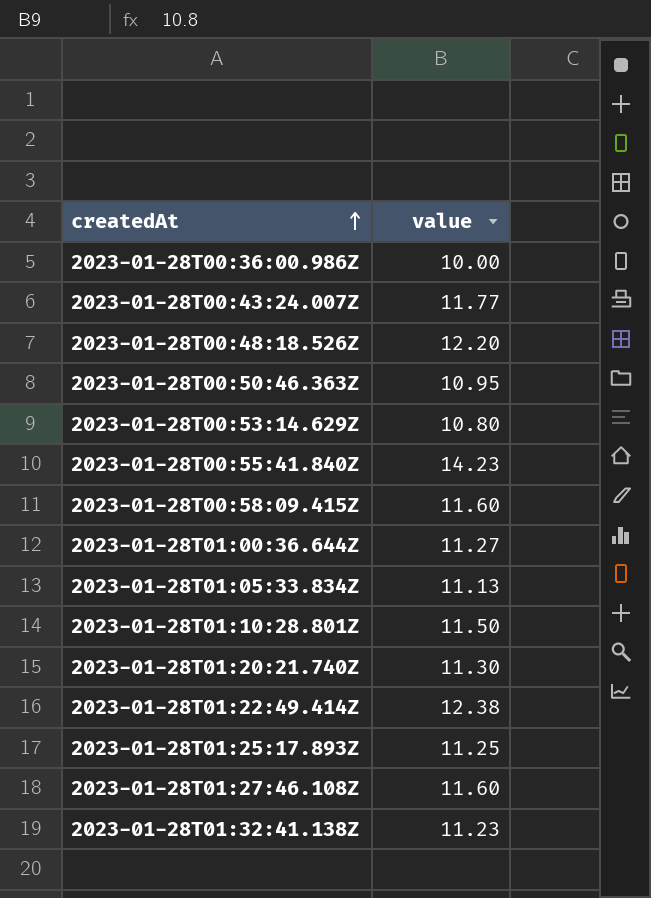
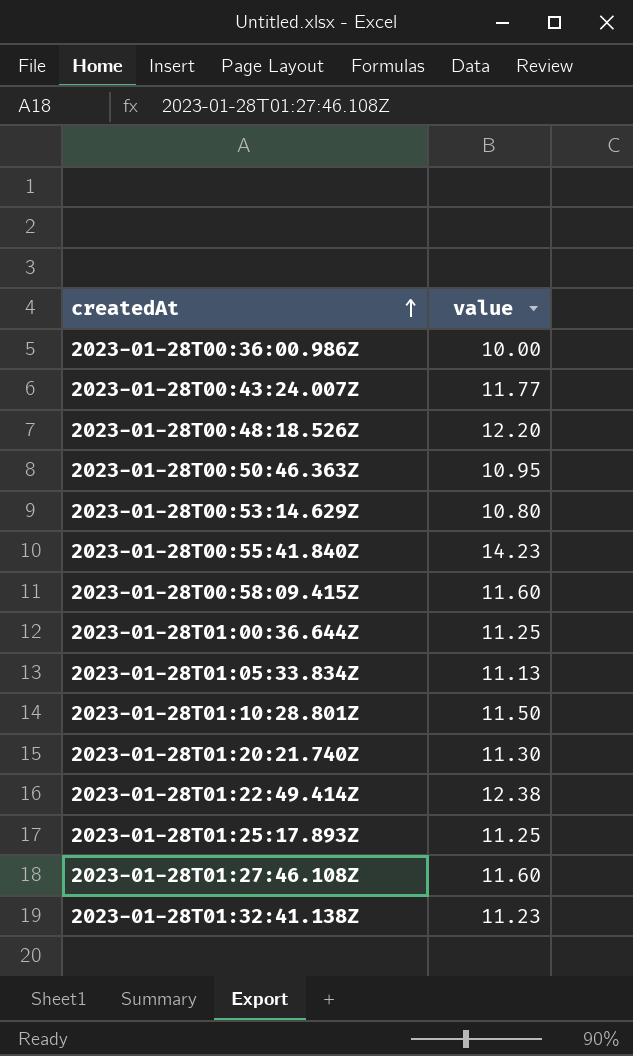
2023-01-28T01:00:36.644Z | value: 11.27 -> 11.25

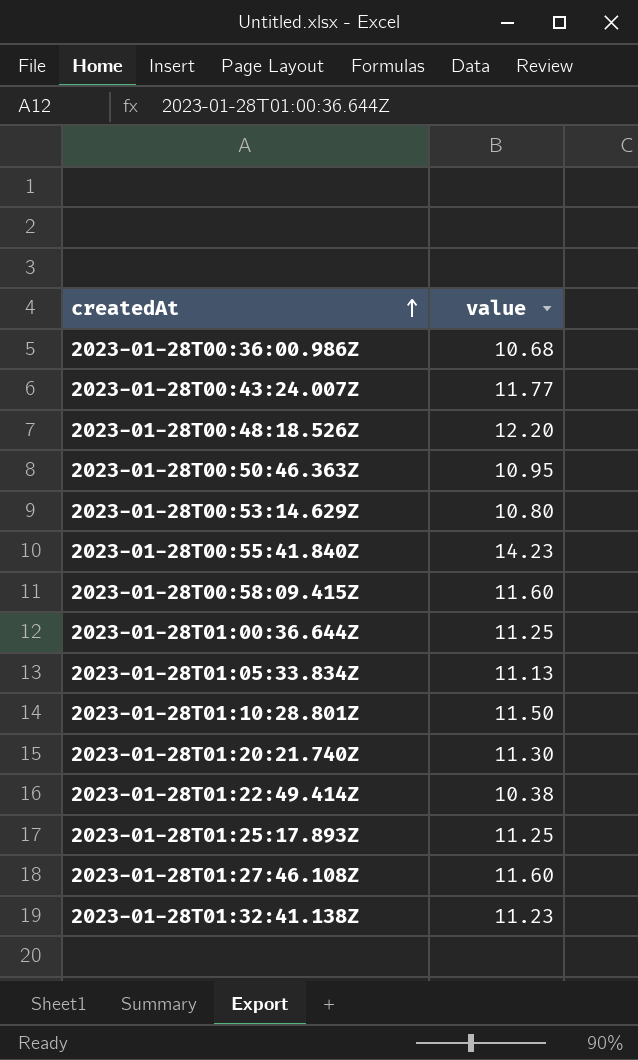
2023-01-28T00:36:00.986Z | value: 10.00 -> 10.68
2023-01-28T01:22:49.414Z | value: 12.38 -> 10.38

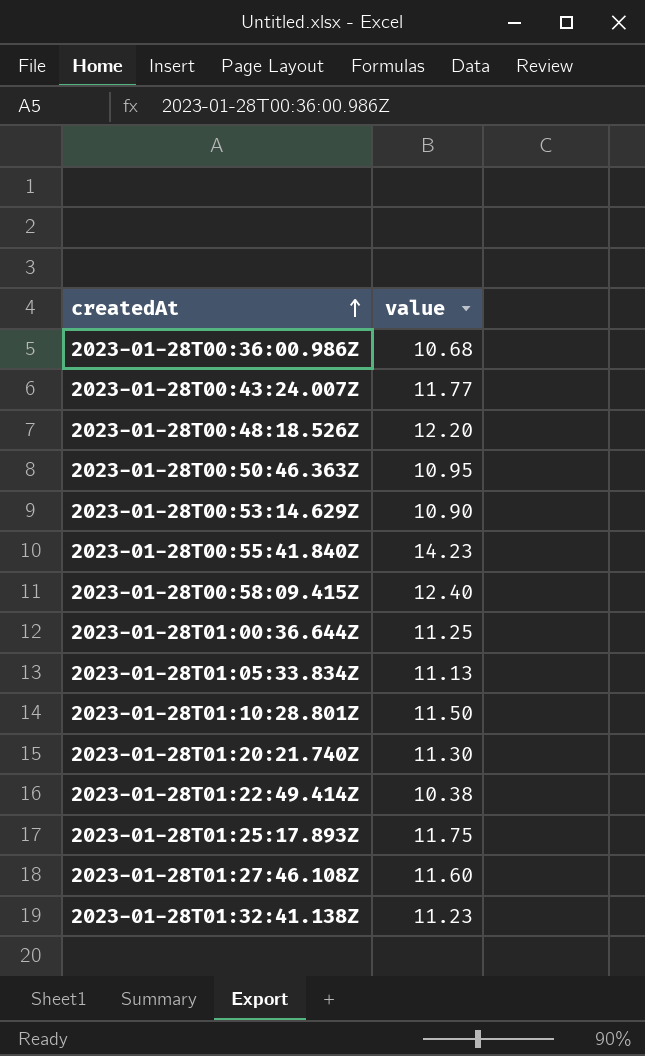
2023-01-28T00:53:14.629Z | value: 10.80 -> 10.90
2023-01-28T00:58:09.415Z | value: 11.60 -> 12.40
2023-01-28T01:25:17.893Z | value: 11.25 -> 11.75

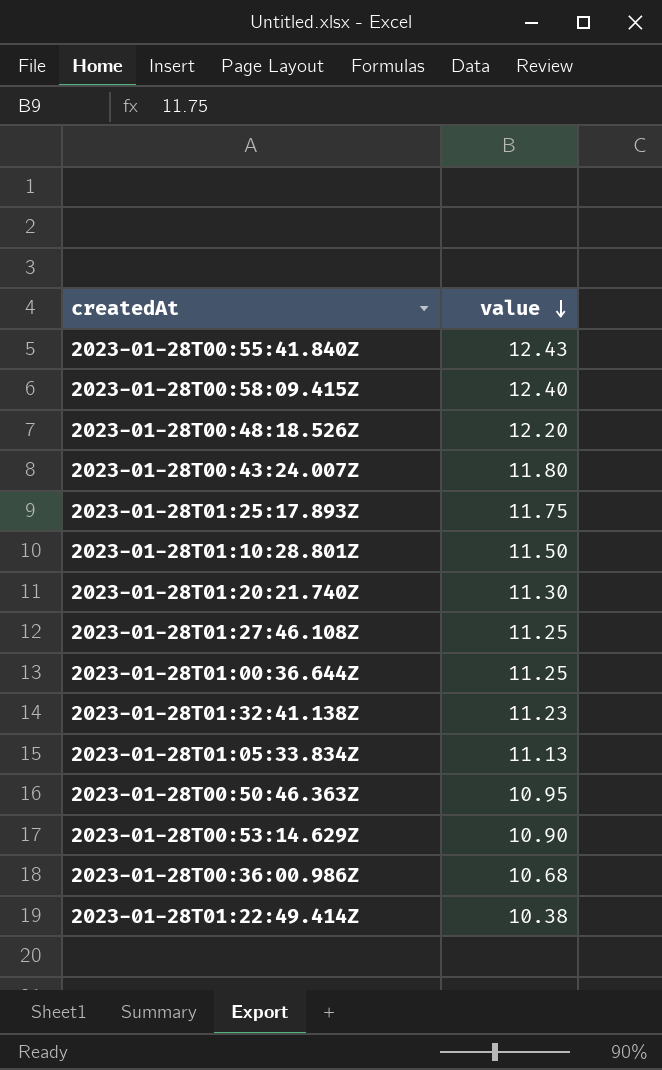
row order: createdAt ascending -> value descending
2023-01-28T00:55:41.840Z | value: 14.23 -> 12.43
2023-01-28T00:43:24.007Z | value: 11.77 -> 11.80
2023-01-28T01:27:46.108Z | value: 11.60 -> 11.25

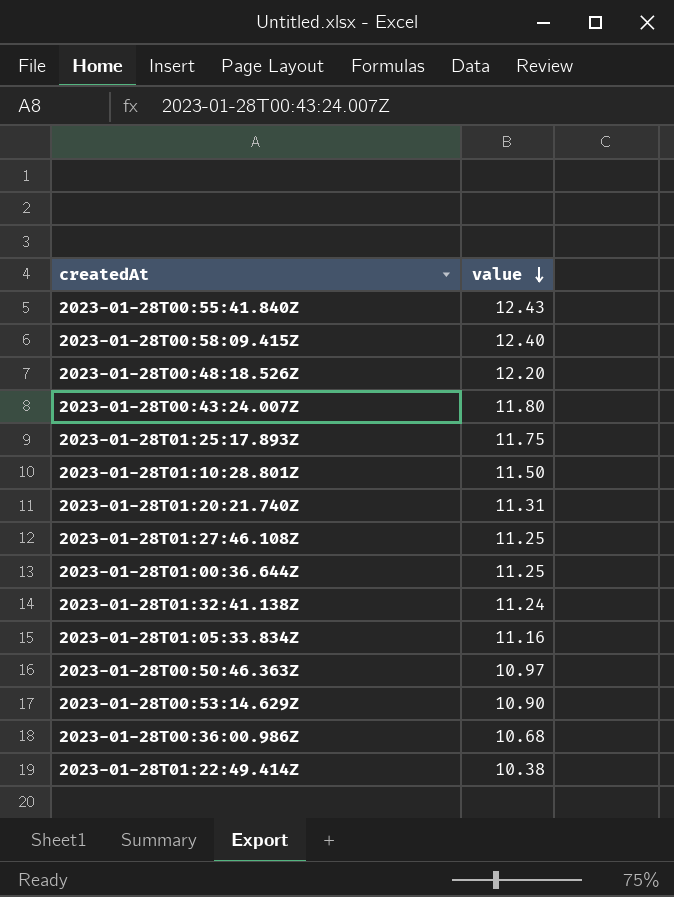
2023-01-28T01:20:21.740Z | value: 11.30 -> 11.31
2023-01-28T01:32:41.138Z | value: 11.23 -> 11.24
2023-01-28T01:05:33.834Z | value: 11.13 -> 11.16
2023-01-28T00:50:46.363Z | value: 10.95 -> 10.97

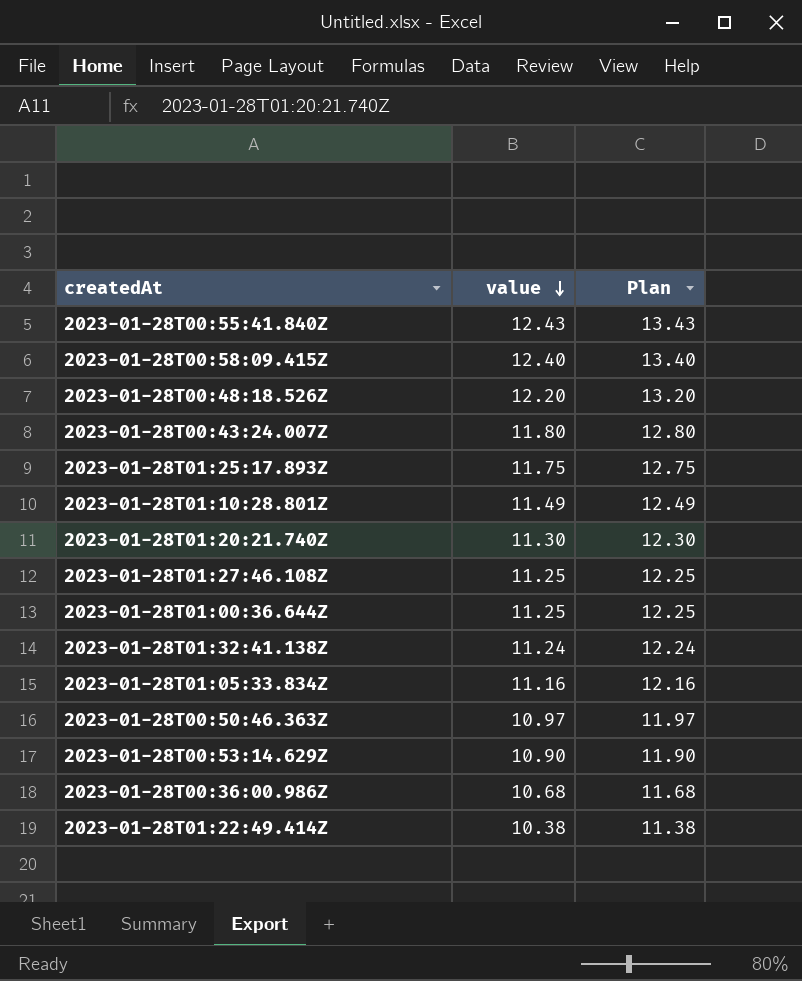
column Plan | formula: none -> [value] + 1
2023-01-28T01:10:28.801Z | value: 11.50 -> 11.49
2023-01-28T01:20:21.740Z | value: 11.31 -> 11.30

